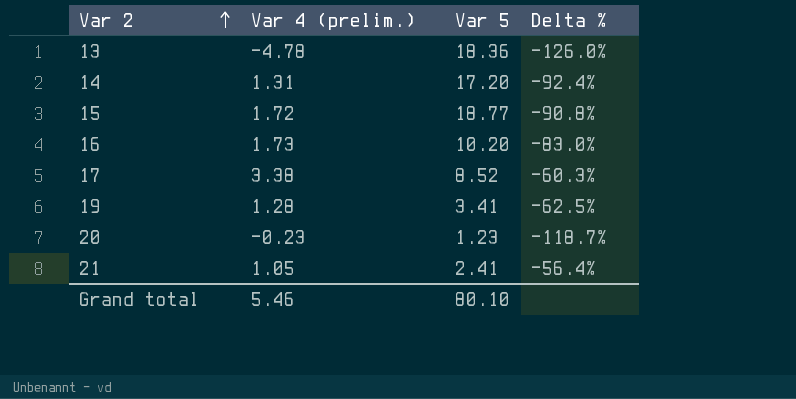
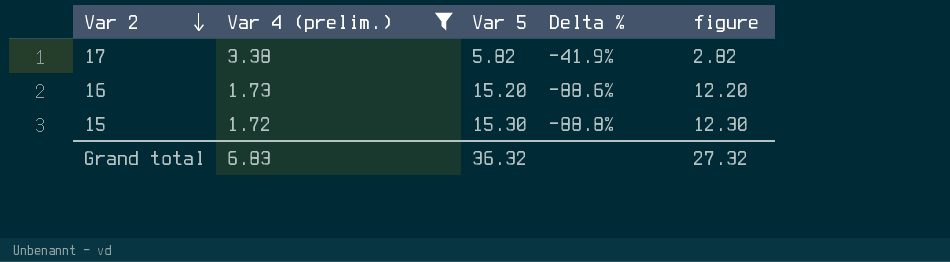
filter: none -> Var 4 (prelim.) >= 1.72
row order: Var 2 ascending -> Var 2 descending
column figure | formula: none -> [Var 5] - 3
17 | Var 5: 8.52 -> 5.82
17 | Delta %: -60.3% -> -41.9%
16 | Var 5: 10.20 -> 15.20
16 | Delta %: -83.0% -> -88.6%
15 | Var 5: 18.77 -> 15.30
15 | Delta %: -90.8% -> -88.8%
Grand total | Var 4 (prelim.): 5.46 -> 6.83
Grand total | Var 5: 80.10 -> 36.32

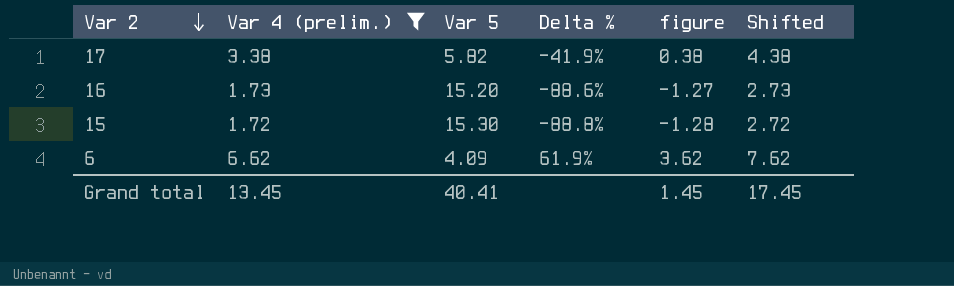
column figure | formula: [Var 5] - 3 -> [Var 4 (prelim.)] - 3
column Shifted | formula: none -> [Var 4 (prelim.)] + 1
row 6: none -> 6.62 | 4.09 | 61.9% | 3.62 | 7.62
Grand total | Var 4 (prelim.): 6.83 -> 13.45
Grand total | Var 5: 36.32 -> 40.41
Grand total | figure: 27.32 -> 1.45

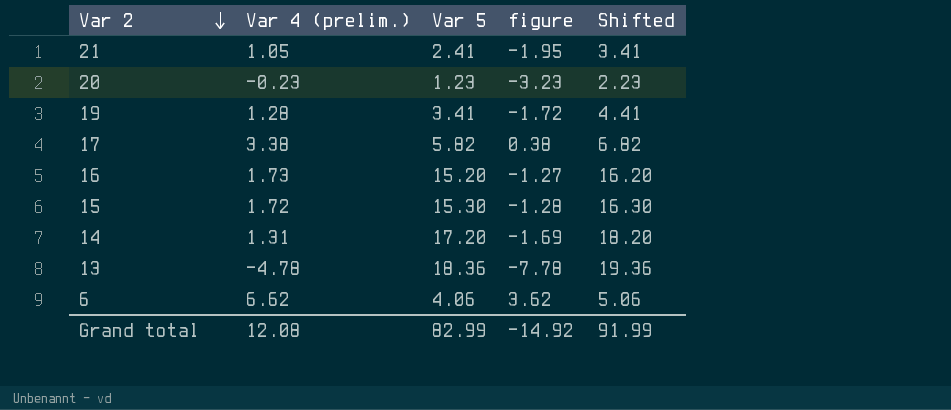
filter: Var 4 (prelim.) >= 1.72 -> none
column Delta % | formula: ([Var 4 (prelim.)] - [Var 5]) / [Var 5] -> none
column Shifted | formula: [Var 4 (prelim.)] + 1 -> [Var 5] + 1
6 | Var 5: 4.09 -> 4.06
Grand total | Var 4 (prelim.): 13.45 -> 12.08
Grand total | Var 5: 40.41 -> 82.99
Grand total | figure: 1.45 -> -14.92
Grand total | Shifted: 17.45 -> 91.99

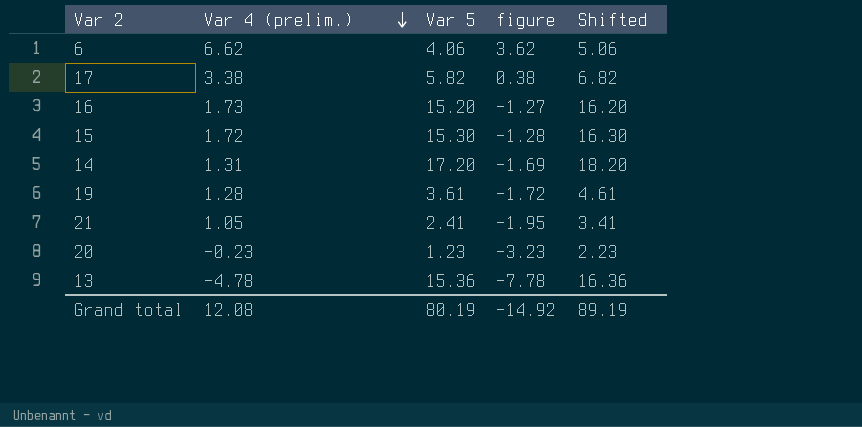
row order: Var 2 descending -> Var 4 (prelim.) descending
19 | Var 5: 3.41 -> 3.61
19 | Shifted: 4.41 -> 4.61
13 | Var 5: 18.36 -> 15.36
13 | Shifted: 19.36 -> 16.36
Grand total | Var 5: 82.99 -> 80.19
Grand total | Shifted: 91.99 -> 89.19

